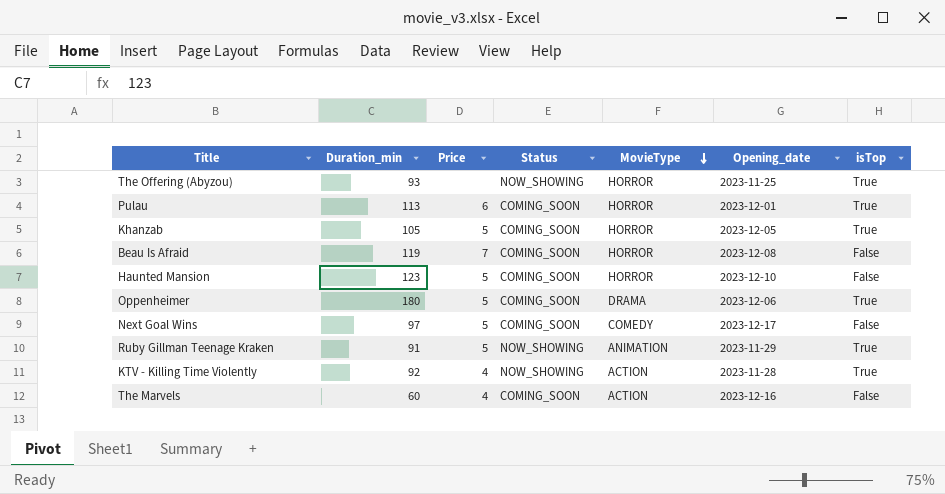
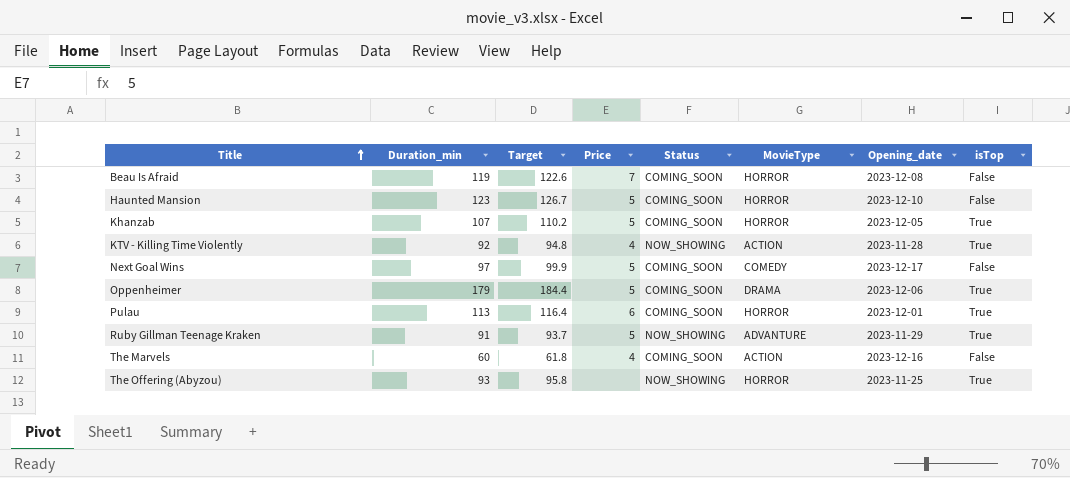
row order: MovieType descending -> Title ascending
column Target | formula: none -> [Duration_min] * 1.03
Khanzab | Duration_min: 105 -> 107
Oppenheimer | Duration_min: 180 -> 179
Ruby Gillman Teenage Kraken | MovieType: ANIMATION -> ADVANTURE

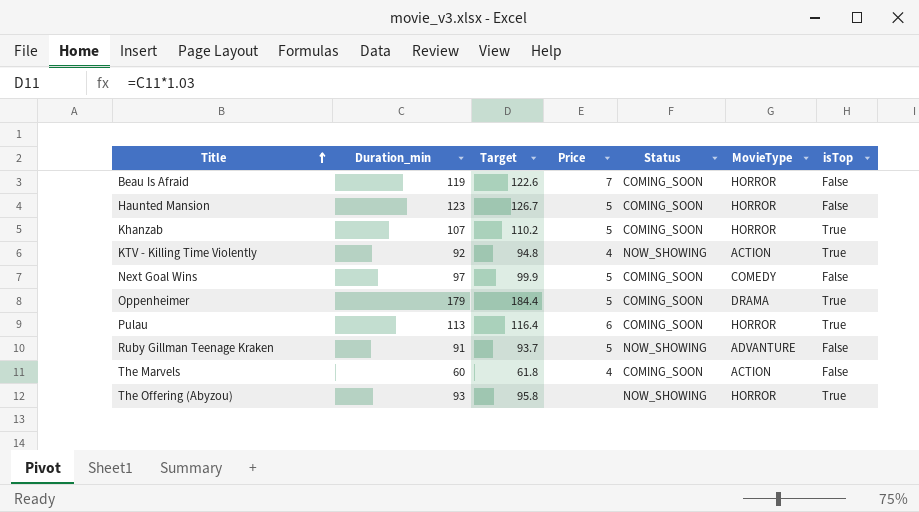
column Opening_date | position: 7 -> none
Ruby Gillman Teenage Kraken | isTop: True -> False

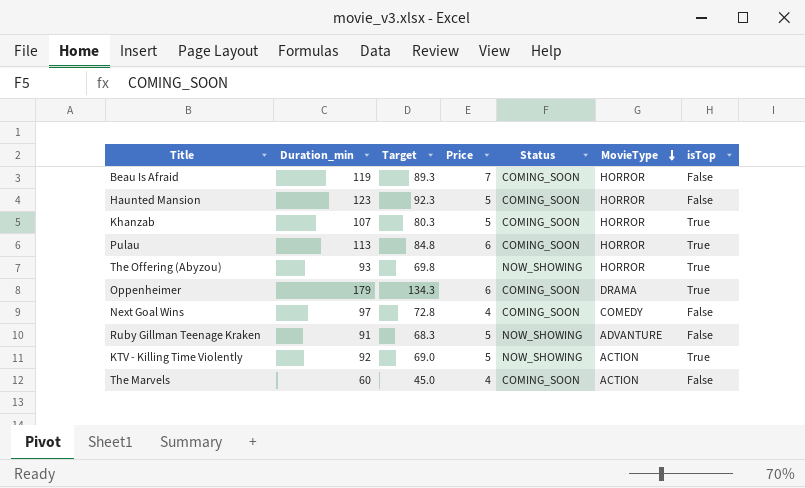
row order: Title ascending -> MovieType descending
column Target | formula: [Duration_min] * 1.03 -> [Duration_min] * 0.75
Oppenheimer | Price: 5 -> 6
Next Goal Wins | Price: 5 -> 4
KTV - Killing Time Violently | Price: 4 -> 5

